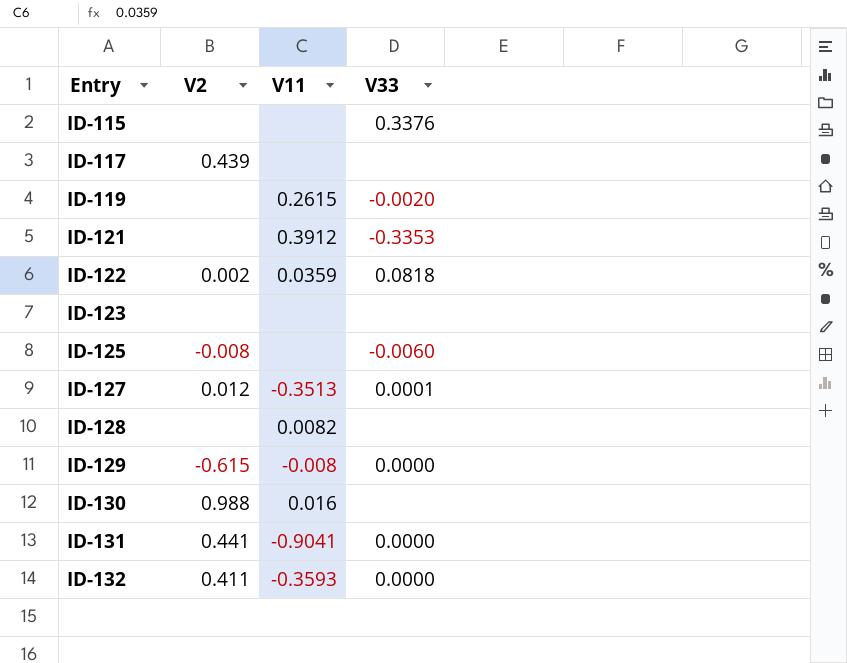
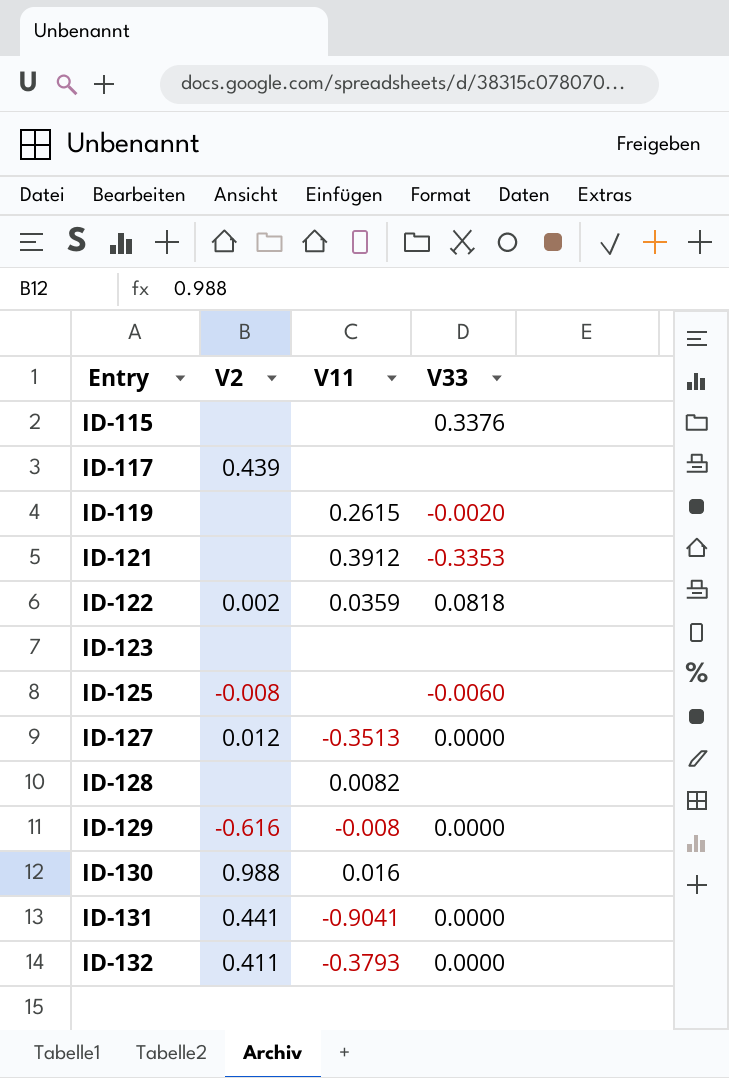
ID-127 | V33: 0.0001 -> 0.0000
ID-129 | V2: -0.615 -> -0.616
ID-132 | V11: -0.3593 -> -0.3793

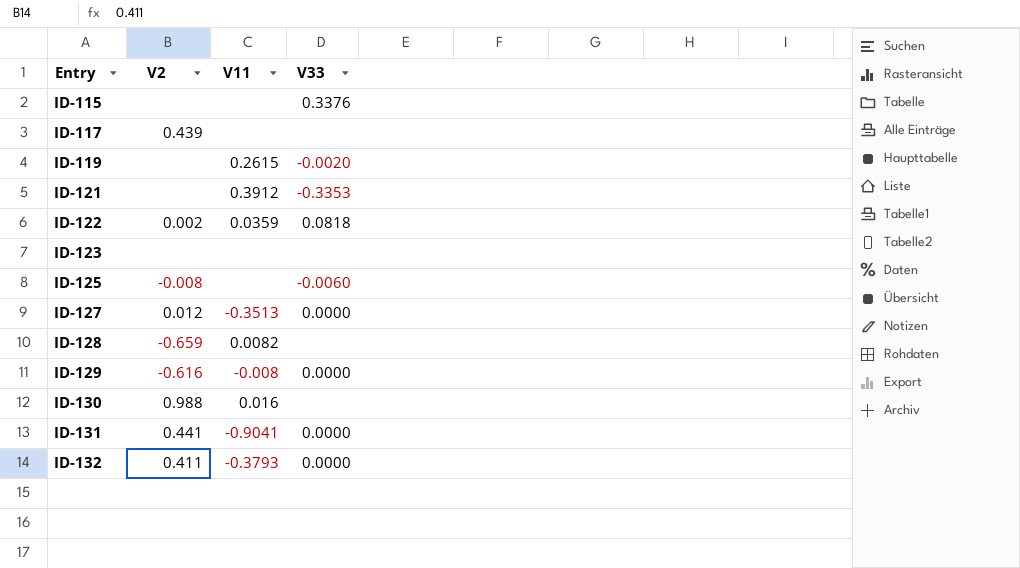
ID-128 | V2: none -> -0.659

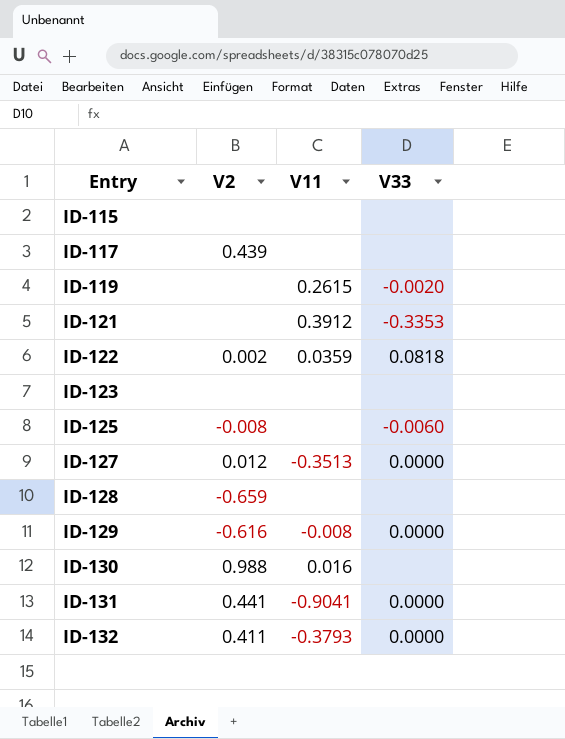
ID-115 | V33: 0.3376 -> none
ID-128 | V11: 0.0082 -> none

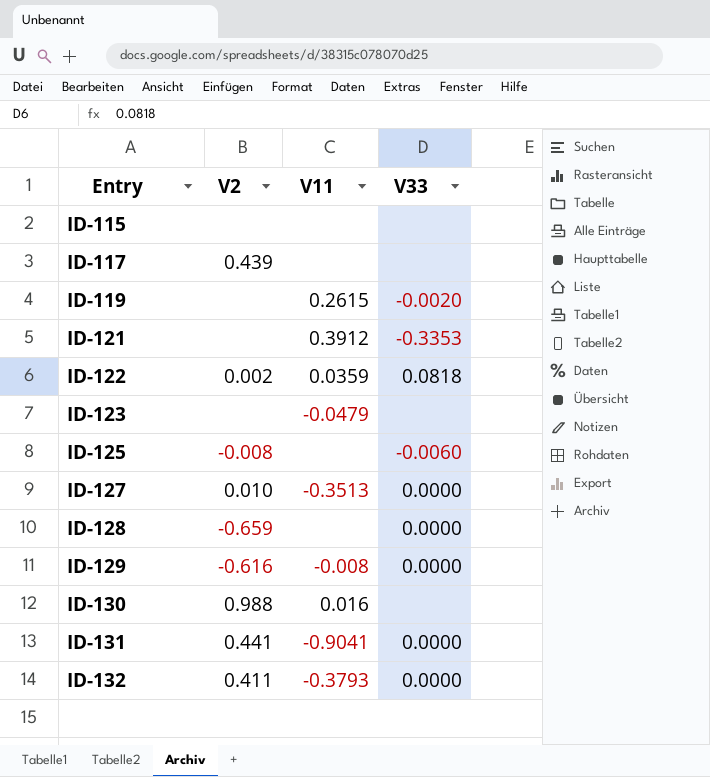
ID-123 | V11: none -> -0.0479
ID-127 | V2: 0.012 -> 0.010
ID-128 | V33: none -> 0.0000

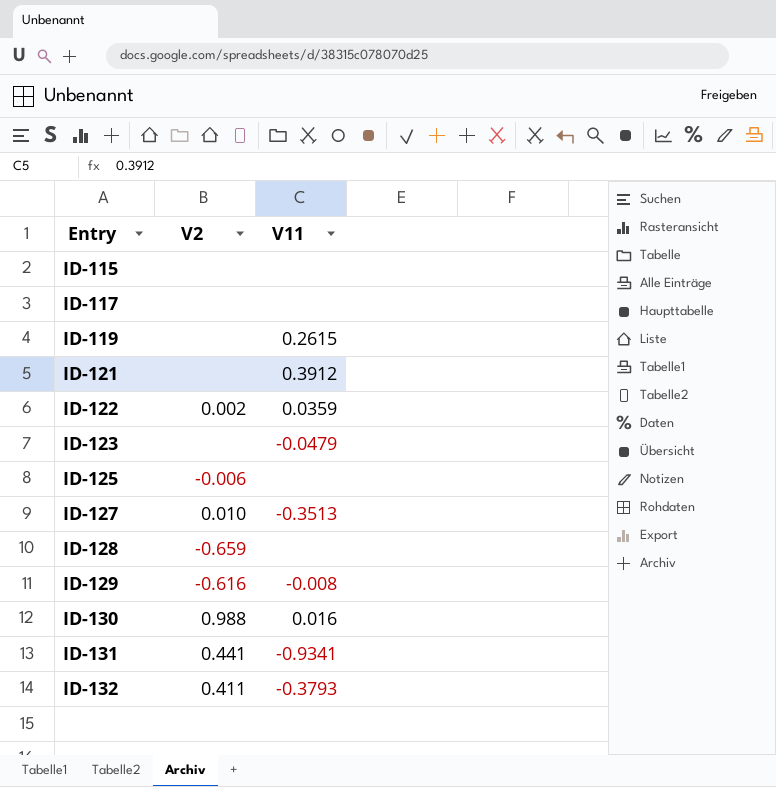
column V33 | position: 4 -> none
ID-117 | V2: 0.439 -> none
ID-125 | V2: -0.008 -> -0.006
ID-131 | V11: -0.9041 -> -0.9341

